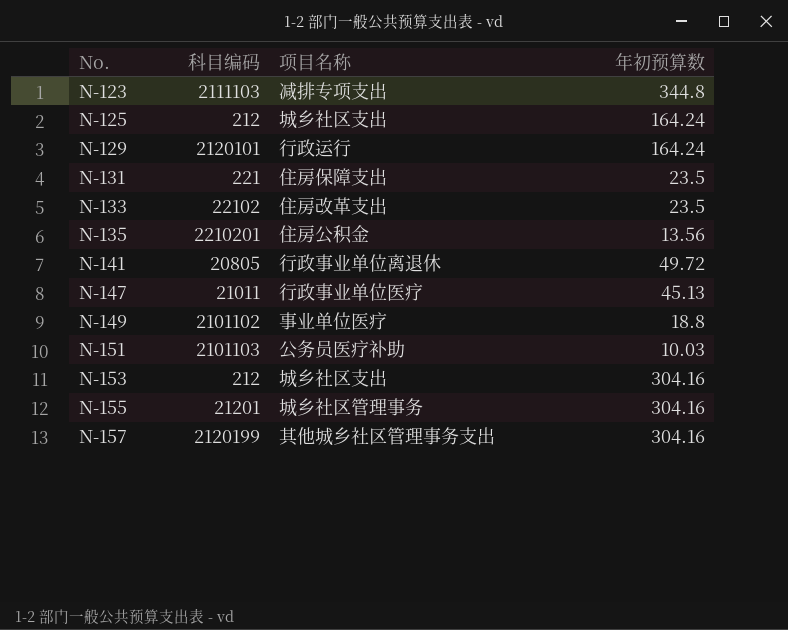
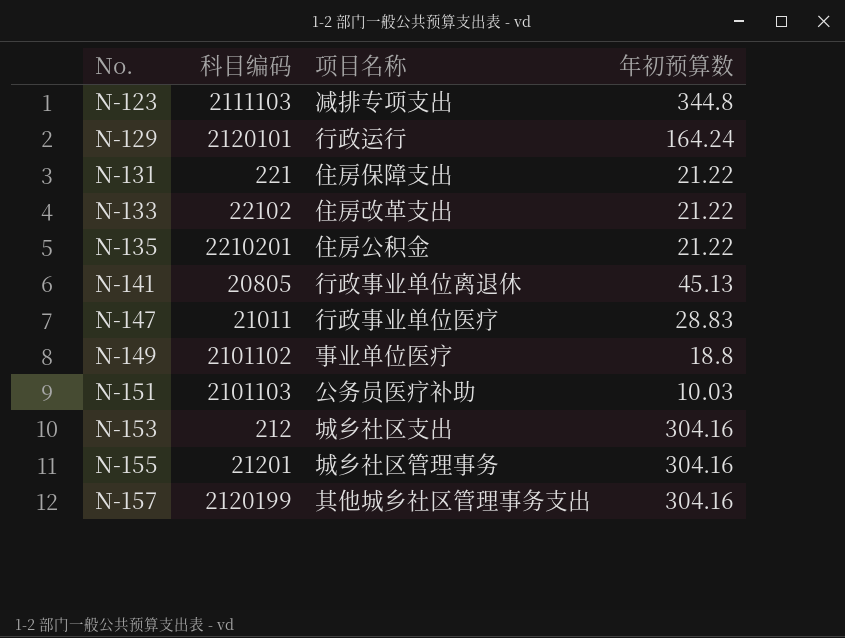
row N-125: 212 | 城乡社区支出 | 164.24 -> none
N-131 | 年初预算数: 23.5 -> 21.22
N-133 | 年初预算数: 23.5 -> 21.22
N-135 | 年初预算数: 13.56 -> 21.22
N-141 | 年初预算数: 49.72 -> 45.13
N-147 | 年初预算数: 45.13 -> 28.83

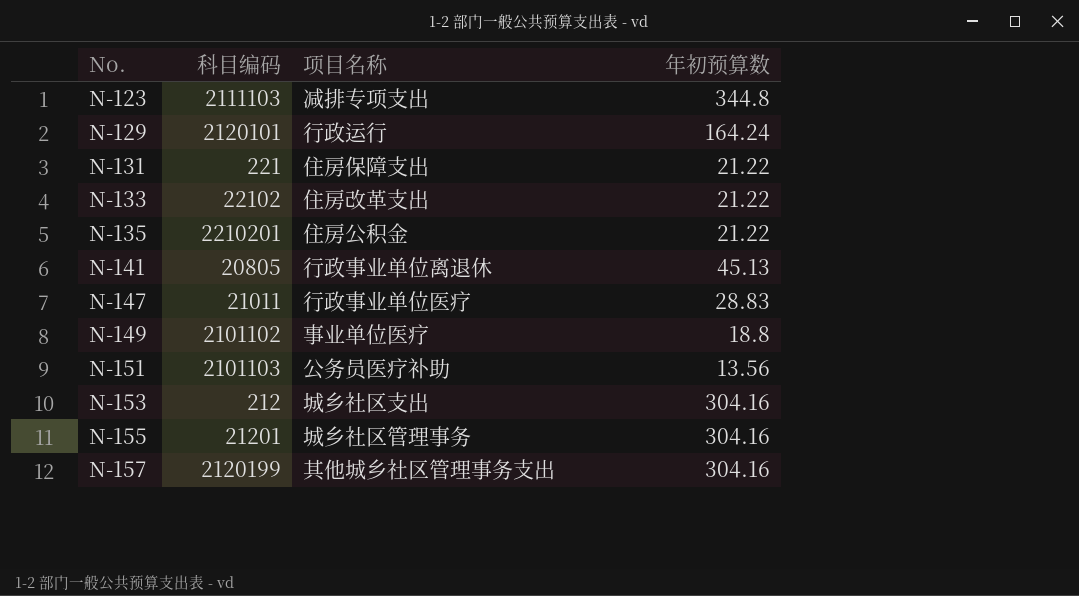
N-151 | 年初预算数: 10.03 -> 13.56

